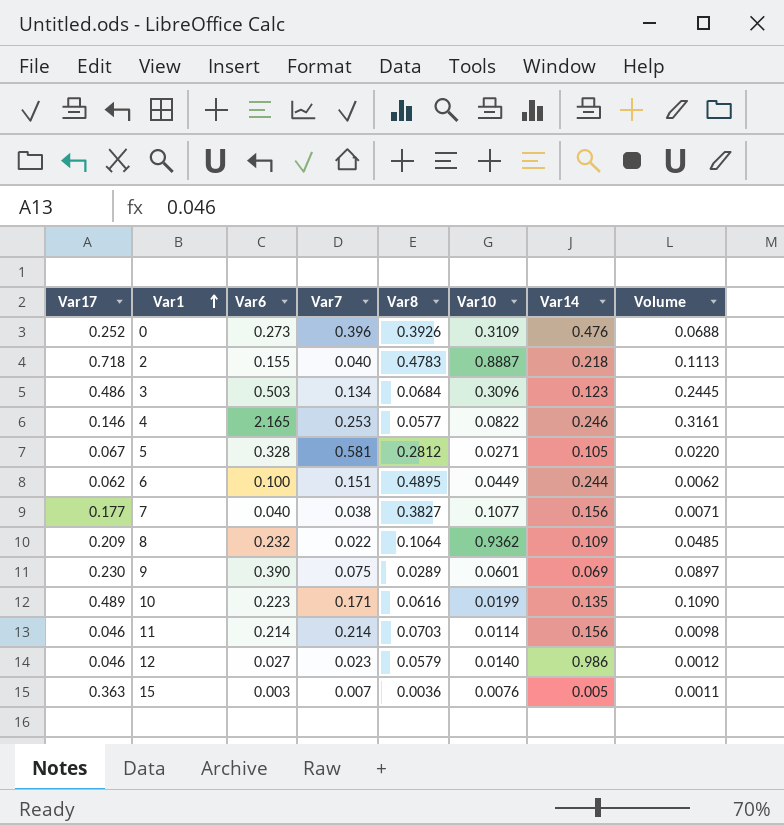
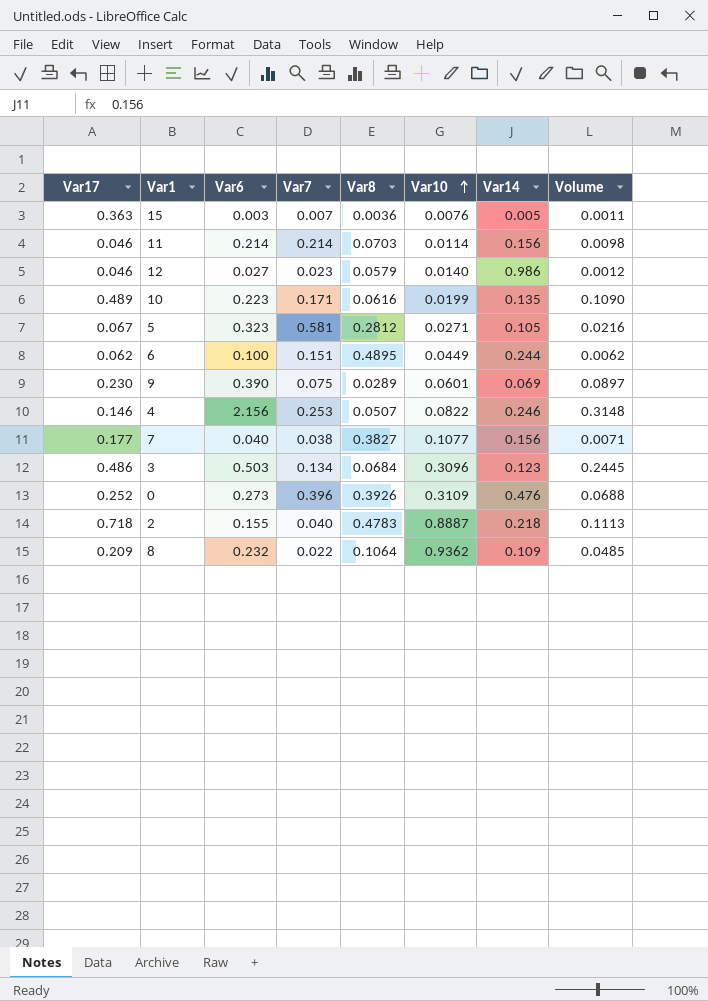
row order: Var1 ascending -> Var10 ascending
5 | Var6: 0.328 -> 0.323
5 | Volume: 0.0220 -> 0.0216
4 | Var6: 2.165 -> 2.156
4 | Var8: 0.0577 -> 0.0507
4 | Volume: 0.3161 -> 0.3148

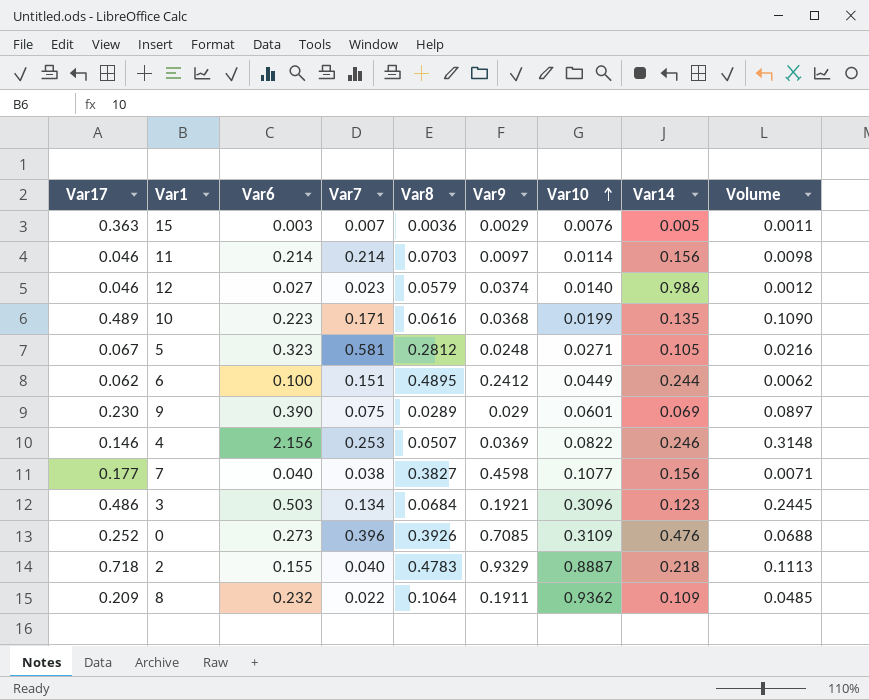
column Var9 | position: none -> 6

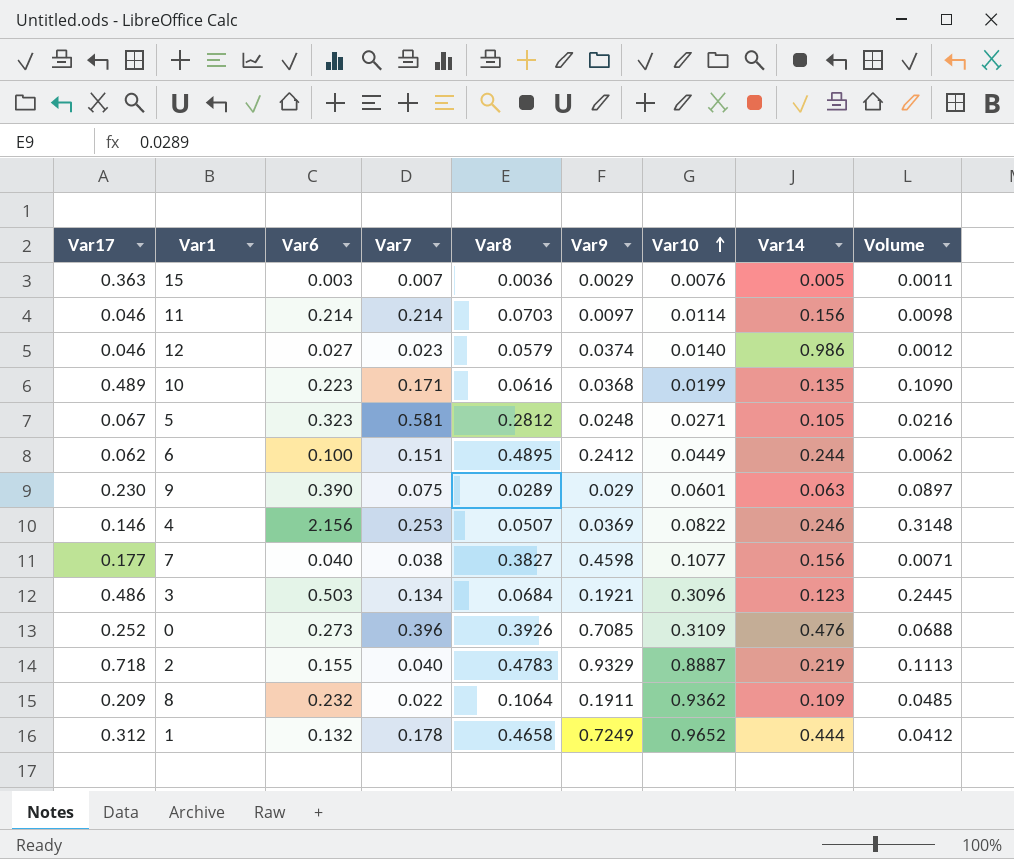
9 | Var14: 0.069 -> 0.063
2 | Var14: 0.218 -> 0.219
row 1: none -> 0.312 | 0.132 | 0.178 | 0.4658 | 0.7249 | 0.9652 | 0.444 | 0.0412

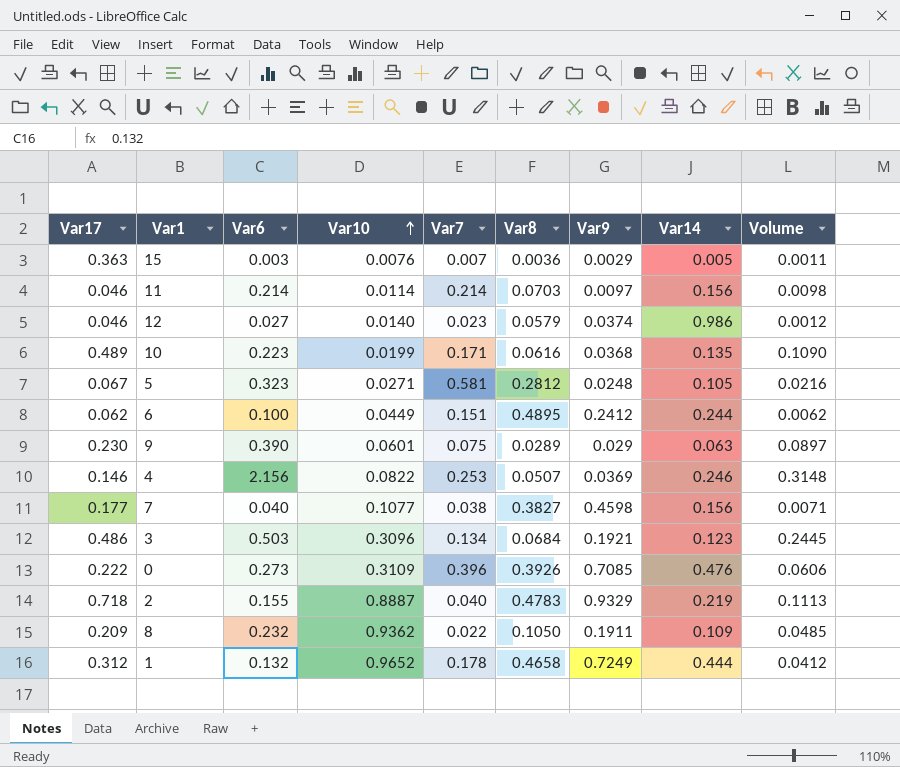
column Var10 | position: 7 -> 4
0 | Var17: 0.252 -> 0.222
0 | Volume: 0.0688 -> 0.0606
8 | Var8: 0.1064 -> 0.1050

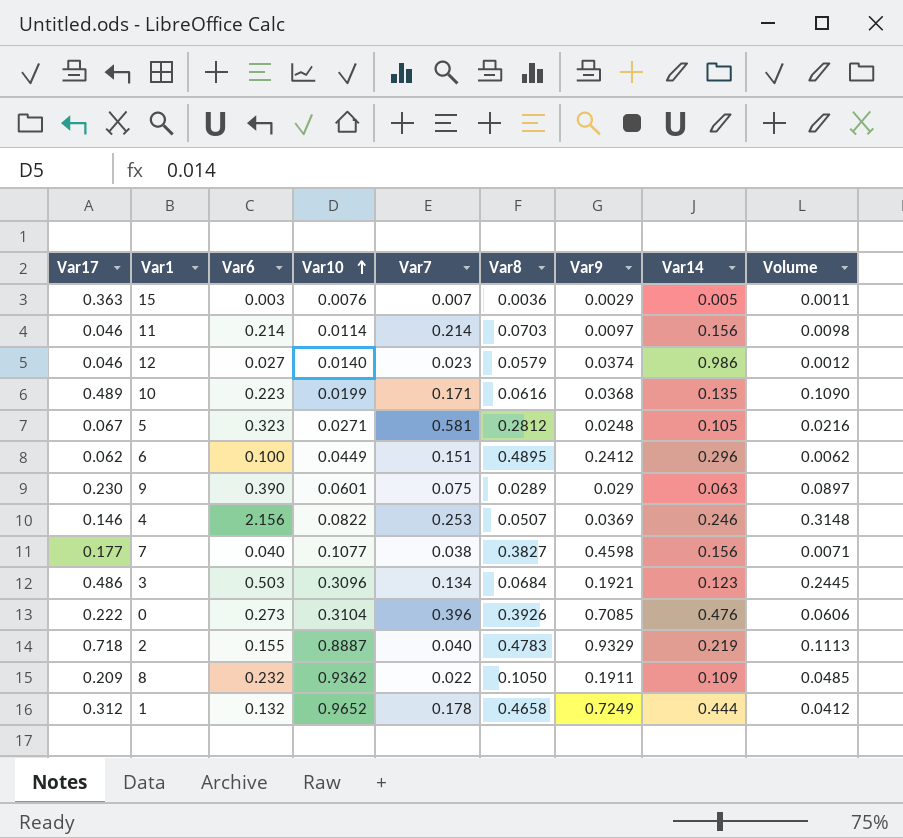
6 | Var14: 0.244 -> 0.296
0 | Var10: 0.3109 -> 0.3104

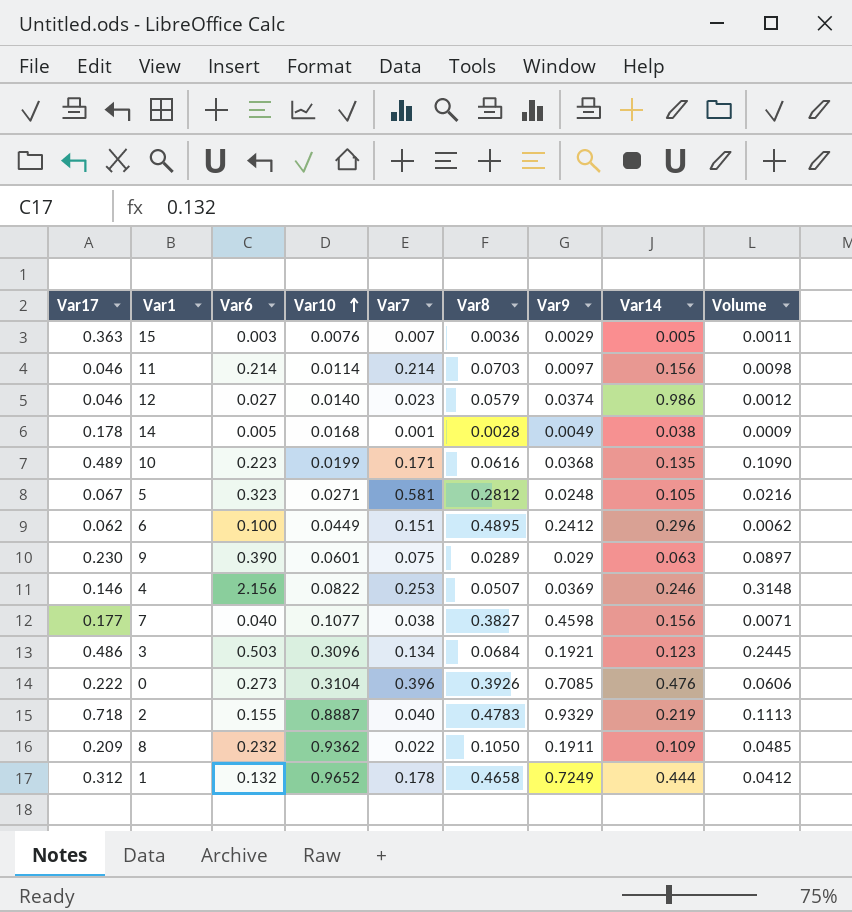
row 14: none -> 0.178 | 0.005 | 0.0168 | 0.001 | 0.0028 | 0.0049 | 0.038 | 0.0009

